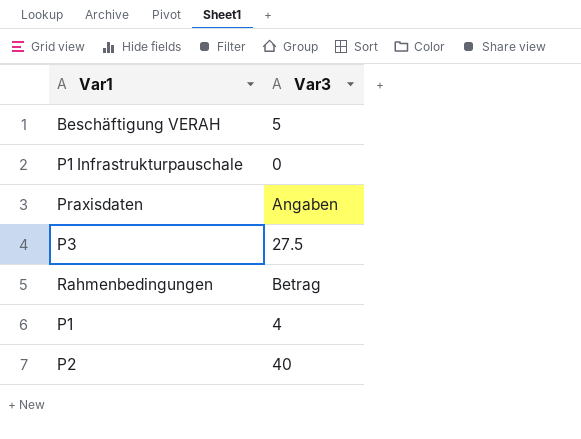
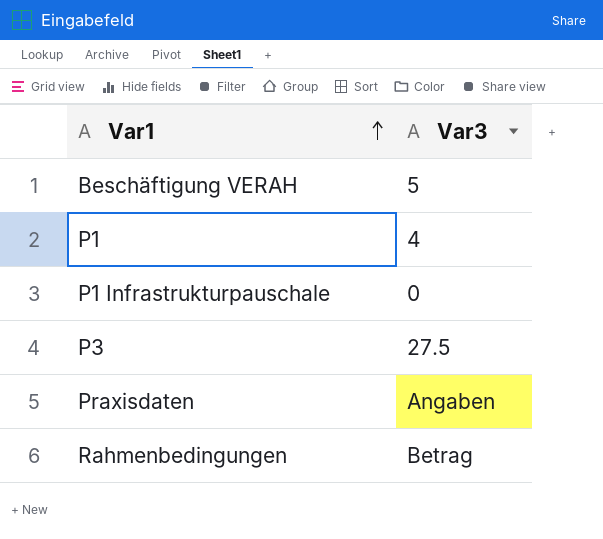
row order: none -> Var1 ascending
row P2: 40 -> none

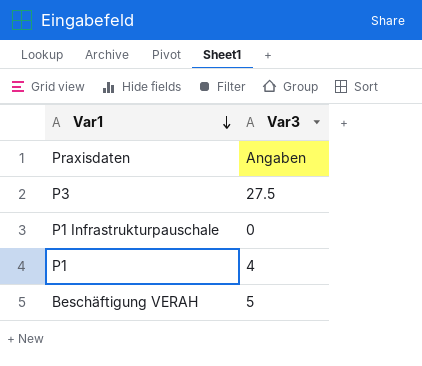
row order: Var1 ascending -> Var1 descending
row Rahmenbedingungen: Betrag -> none

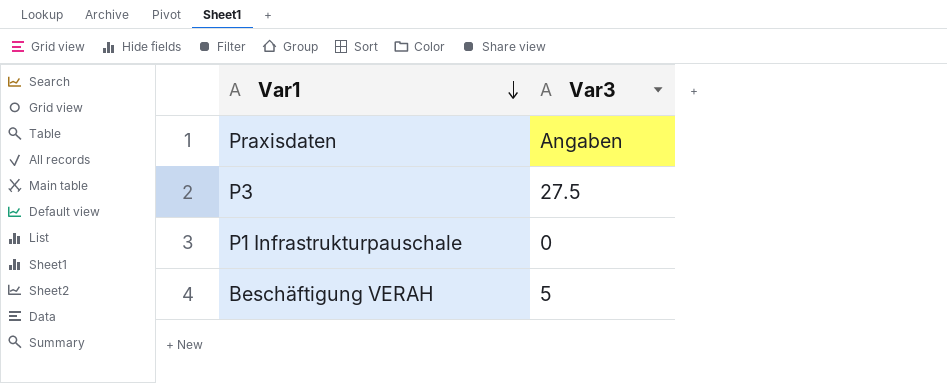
row P1: 4 -> none

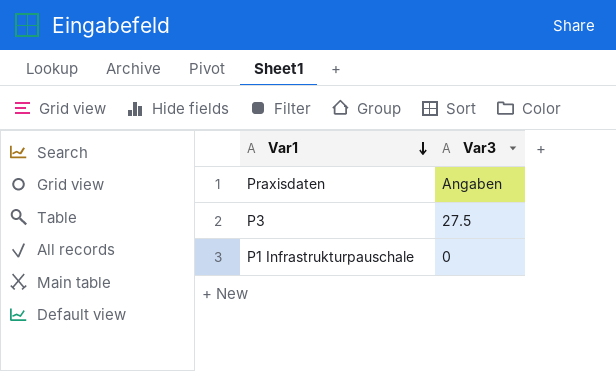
row Beschäftigung VERAH: 5 -> none

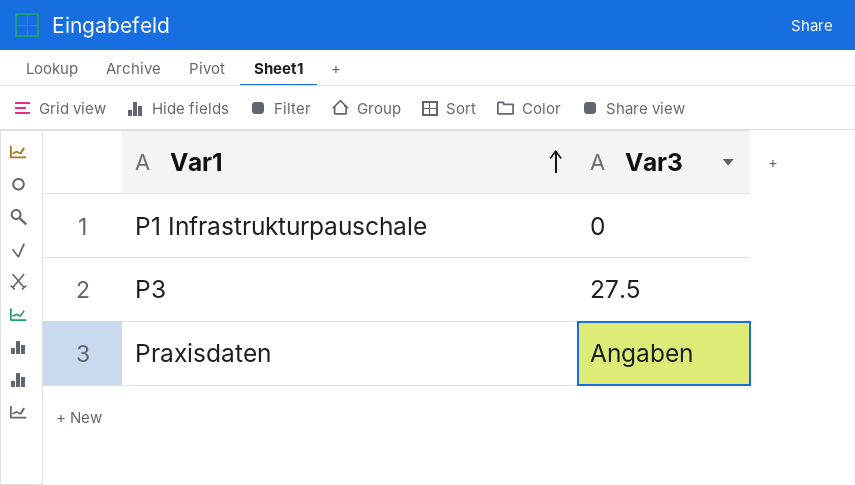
row order: Var1 descending -> Var1 ascending

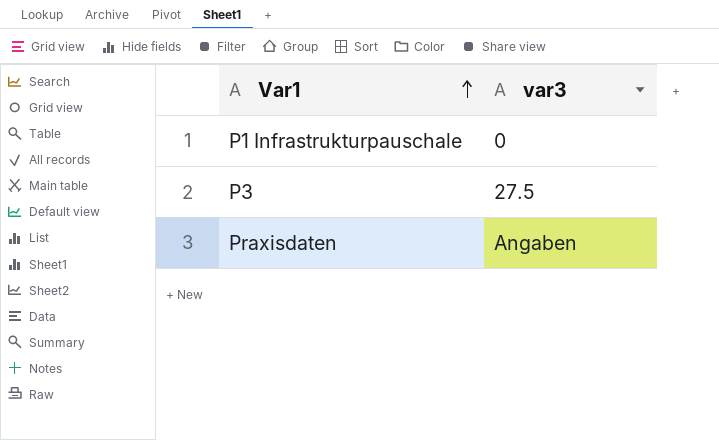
column name: Var3 -> var3

